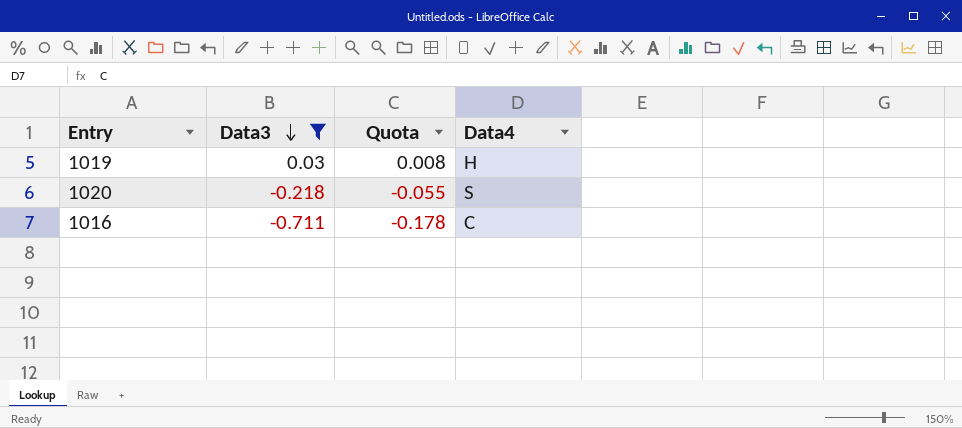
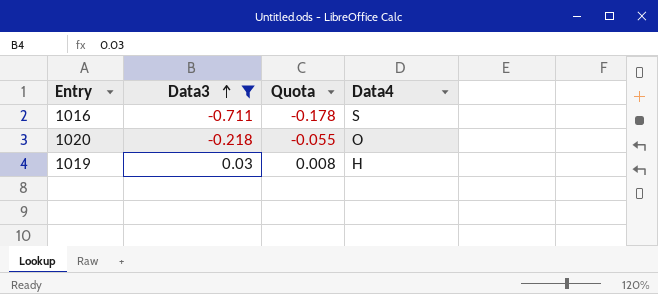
row order: Data3 descending -> Data3 ascending
1016 | Data4: C -> S
1020 | Data4: S -> O

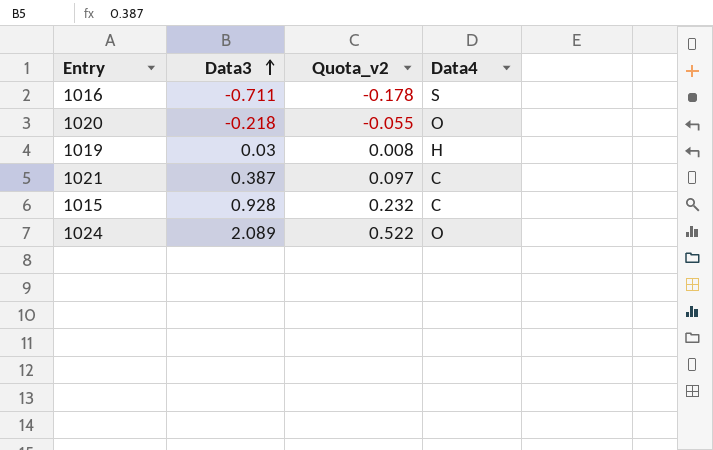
filter: Data3 <= 0.03 -> none
column name: Quota -> Quota_v2

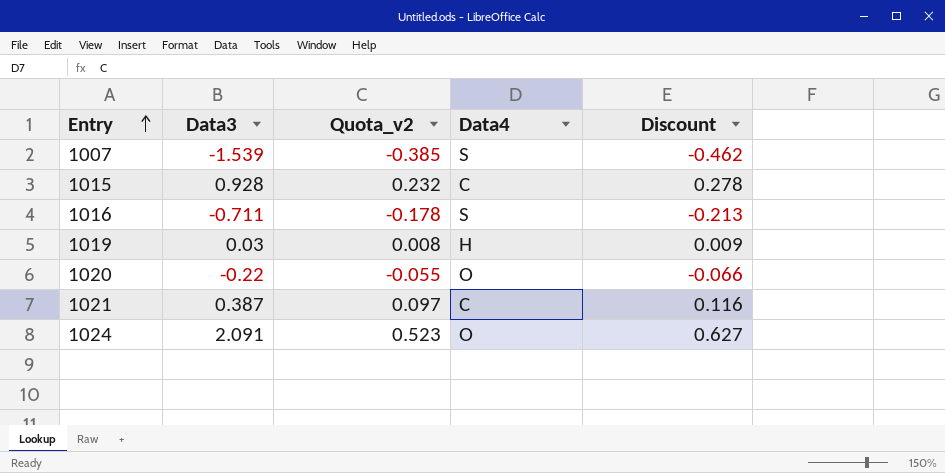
row order: Data3 ascending -> Entry ascending
column Discount | formula: none -> [Data3] * 0.3
row 1007: none -> -1.539 | -0.385 | S | -0.462
1020 | Data3: -0.218 -> -0.22
1024 | Data3: 2.089 -> 2.091
1024 | Quota_v2: 0.522 -> 0.523

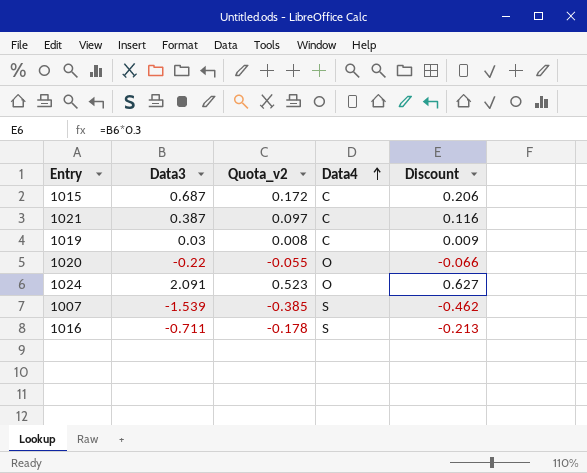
row order: Entry ascending -> Data4 ascending
1015 | Data3: 0.928 -> 0.687
1015 | Quota_v2: 0.232 -> 0.172
1015 | Discount: 0.278 -> 0.206
1019 | Data4: H -> C

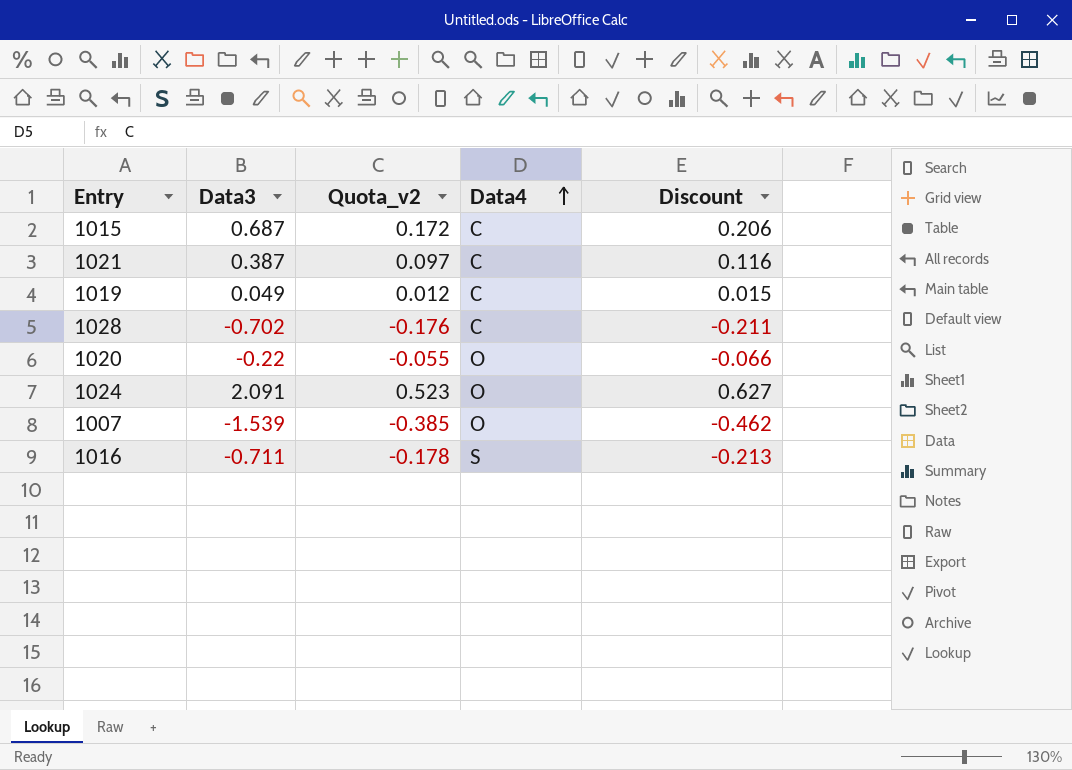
1019 | Data3: 0.03 -> 0.049
1019 | Quota_v2: 0.008 -> 0.012
1019 | Discount: 0.009 -> 0.015
row 1028: none -> -0.702 | -0.176 | C | -0.211
1007 | Data4: S -> O

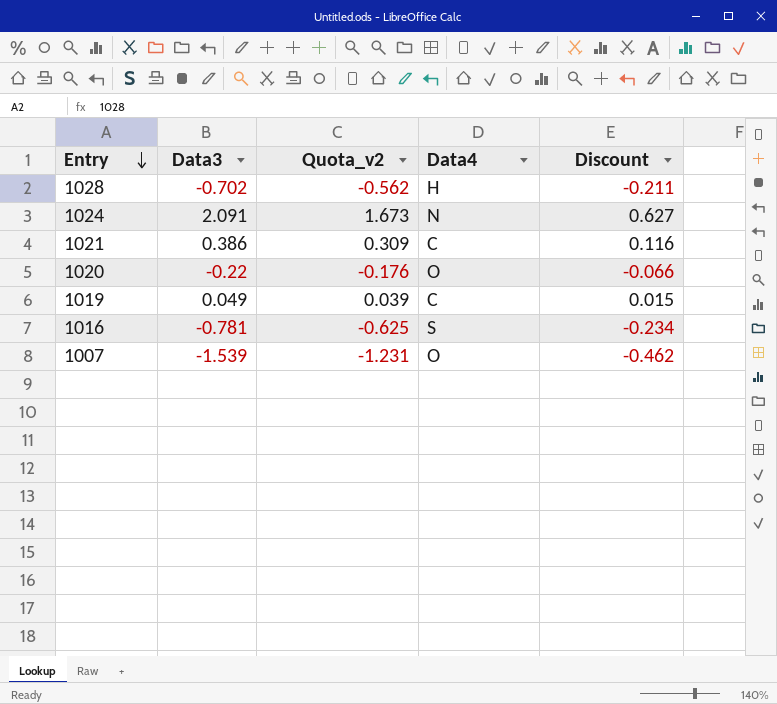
row order: Data4 ascending -> Entry descending
column Quota_v2 | formula: [Data3] * 0.25 -> [Data3] * 0.8
row 1015: 0.687 | 0.172 | C | 0.206 -> none
1028 | Data4: C -> H
1024 | Data4: O -> N
1021 | Data3: 0.387 -> 0.386
1016 | Data3: -0.711 -> -0.781
1016 | Discount: -0.213 -> -0.234

